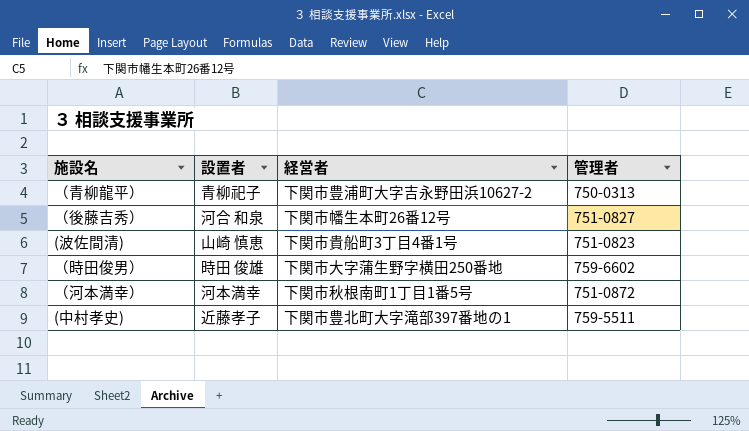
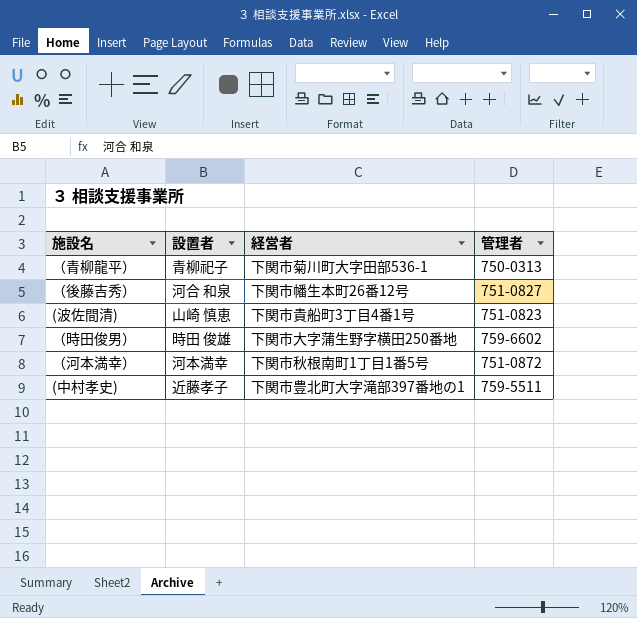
（青柳龍平） | 経営者: 下関市豊浦町大字吉永野田浜10627-2 -> 下関市菊川町大字田部536-1

